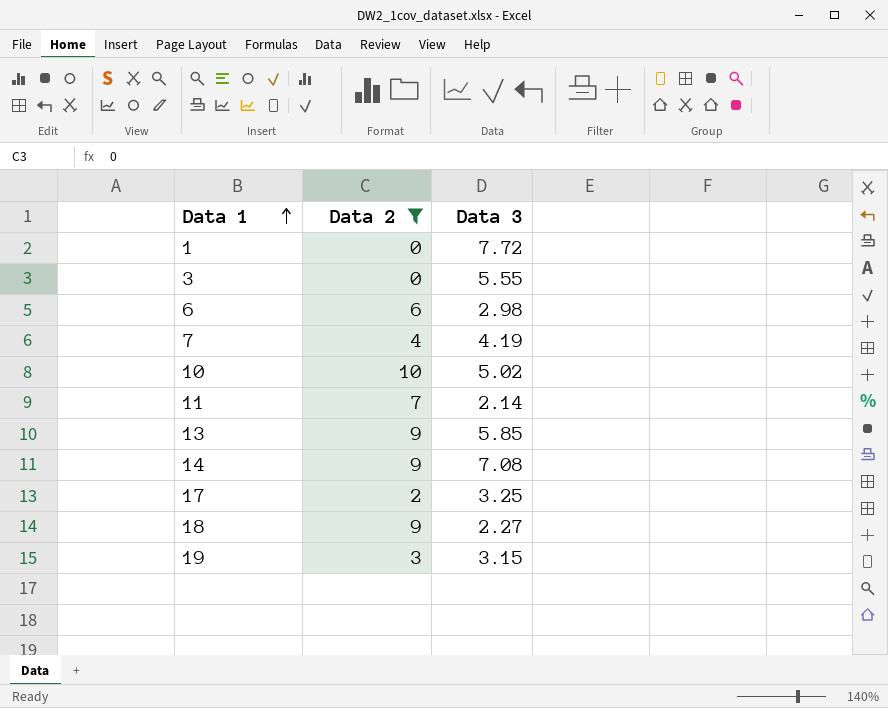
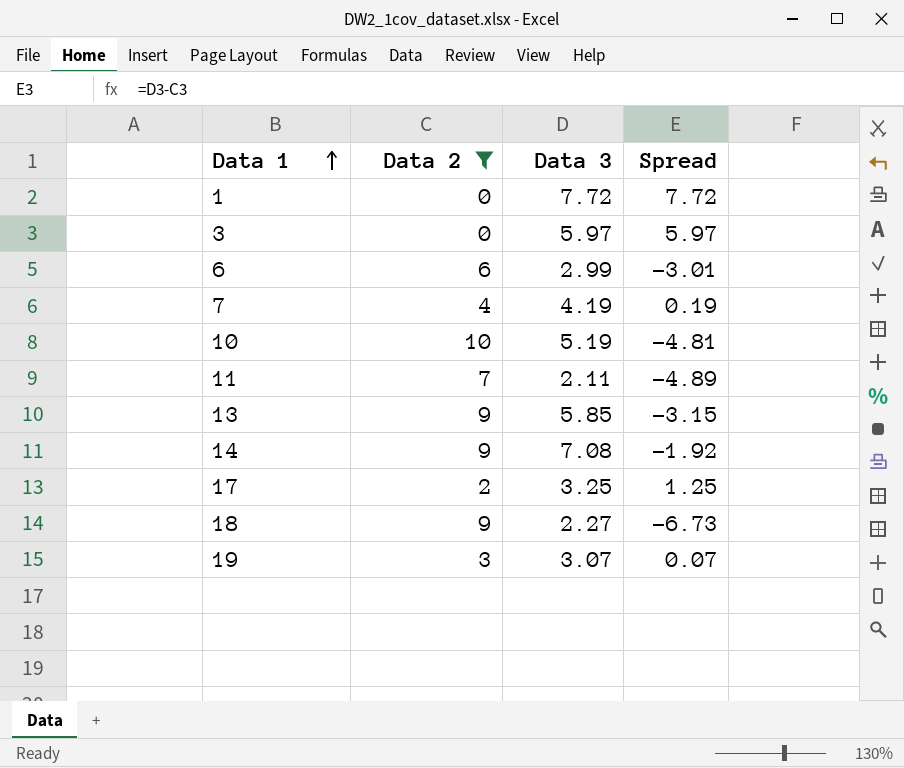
column Spread | formula: none -> [Data 3] - [Data 2]
3 | Data 3: 5.55 -> 5.97
6 | Data 3: 2.98 -> 2.99
10 | Data 3: 5.02 -> 5.19
11 | Data 3: 2.14 -> 2.11
19 | Data 3: 3.15 -> 3.07

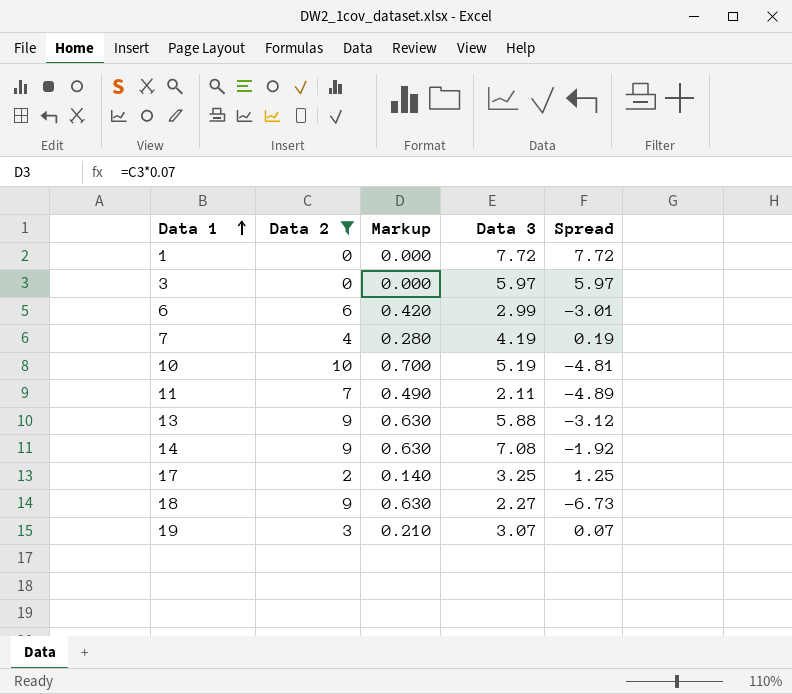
column Markup | formula: none -> [Data 2] * 0.07
13 | Data 3: 5.85 -> 5.88
13 | Spread: -3.15 -> -3.12

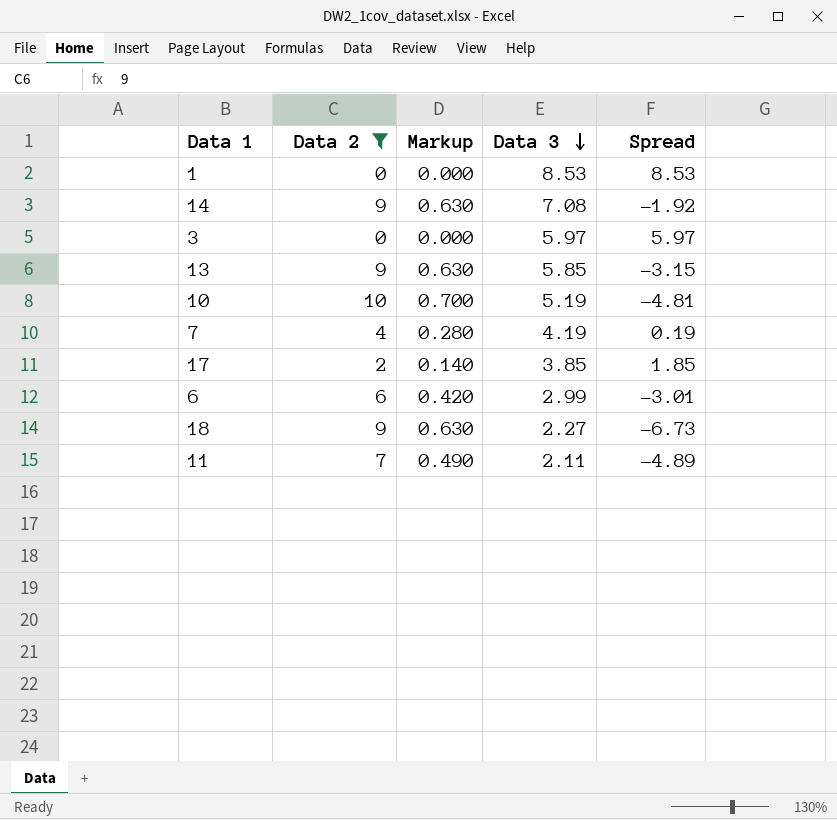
row order: Data 1 ascending -> Data 3 descending
row 19: 3 | 0.210 | 3.07 | 0.07 -> none
1 | Data 3: 7.72 -> 8.53
1 | Spread: 7.72 -> 8.53
13 | Data 3: 5.88 -> 5.85
13 | Spread: -3.12 -> -3.15
17 | Data 3: 3.25 -> 3.85
17 | Spread: 1.25 -> 1.85

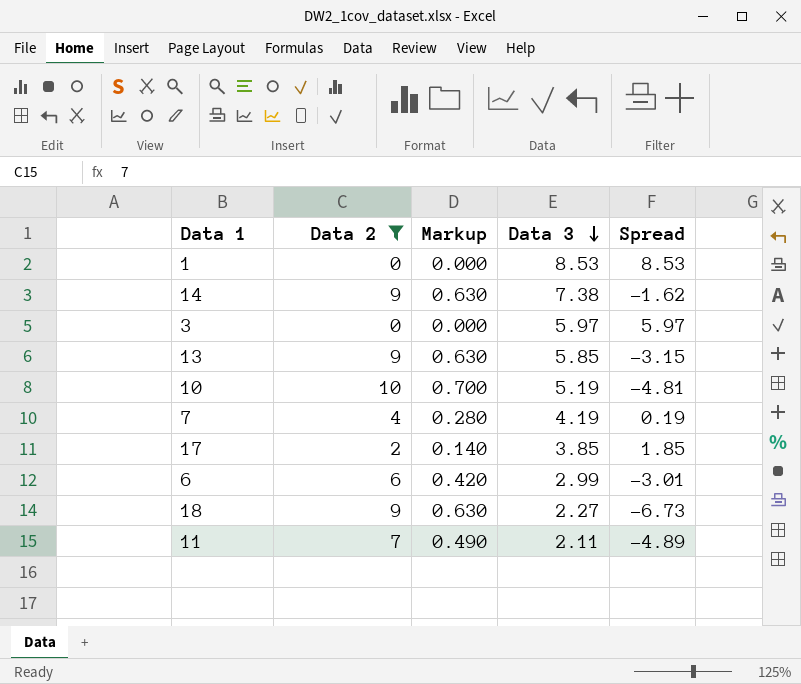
14 | Data 3: 7.08 -> 7.38
14 | Spread: -1.92 -> -1.62

